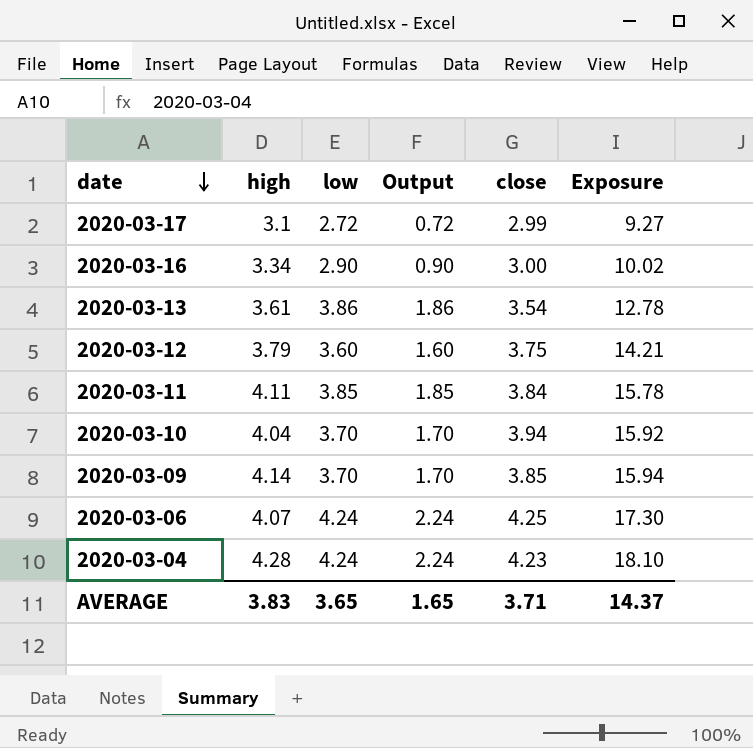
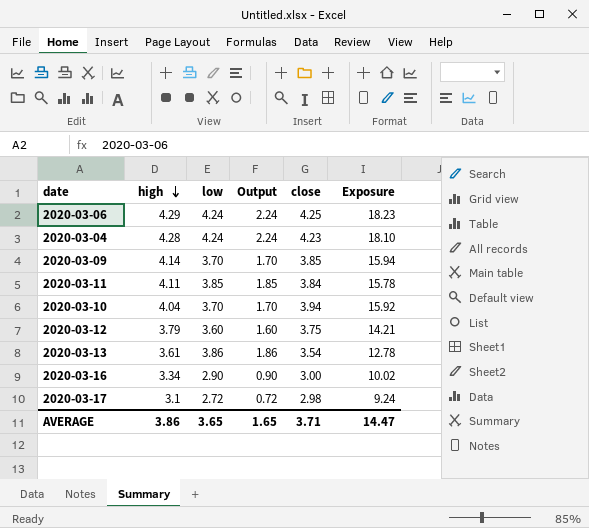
row order: date descending -> high descending
2020-03-06 | high: 4.07 -> 4.29
2020-03-06 | Exposure: 17.30 -> 18.23
2020-03-17 | close: 2.99 -> 2.98
2020-03-17 | Exposure: 9.27 -> 9.24
AVERAGE | high: 3.83 -> 3.86
AVERAGE | Exposure: 14.37 -> 14.47

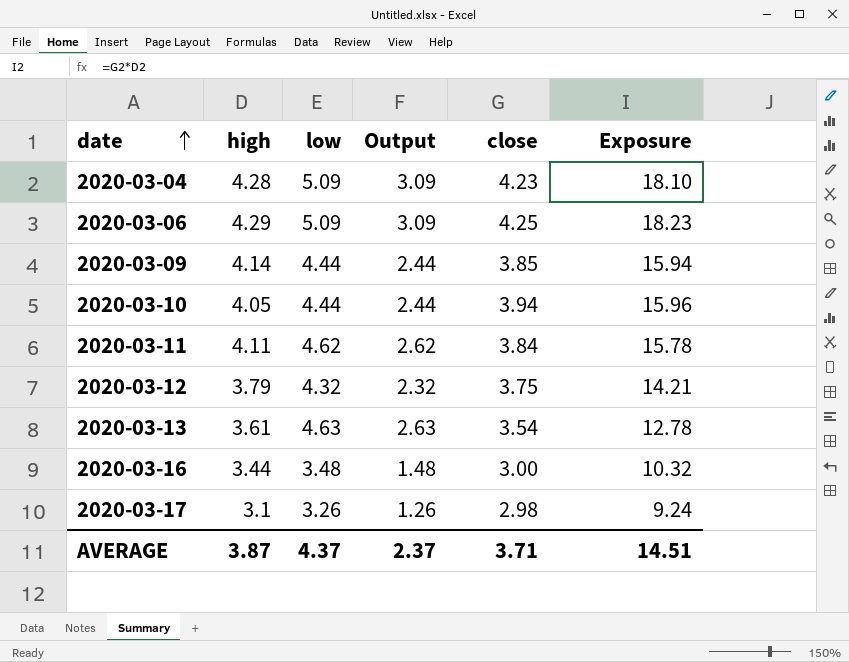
row order: high descending -> date ascending
2020-03-04 | low: 4.24 -> 5.09
2020-03-04 | Output: 2.24 -> 3.09
2020-03-06 | low: 4.24 -> 5.09
2020-03-06 | Output: 2.24 -> 3.09
2020-03-09 | low: 3.70 -> 4.44
2020-03-09 | Output: 1.70 -> 2.44
2020-03-10 | high: 4.04 -> 4.05
2020-03-10 | low: 3.70 -> 4.44
2020-03-10 | Output: 1.70 -> 2.44
2020-03-10 | Exposure: 15.92 -> 15.96
2020-03-11 | low: 3.85 -> 4.62
2020-03-11 | Output: 1.85 -> 2.62
2020-03-12 | low: 3.60 -> 4.32
2020-03-12 | Output: 1.60 -> 2.32
2020-03-13 | low: 3.86 -> 4.63
2020-03-13 | Output: 1.86 -> 2.63
2020-03-16 | high: 3.34 -> 3.44
2020-03-16 | low: 2.90 -> 3.48
2020-03-16 | Output: 0.90 -> 1.48
2020-03-16 | Exposure: 10.02 -> 10.32
2020-03-17 | low: 2.72 -> 3.26
2020-03-17 | Output: 0.72 -> 1.26
AVERAGE | high: 3.86 -> 3.87
AVERAGE | low: 3.65 -> 4.37
AVERAGE | Output: 1.65 -> 2.37
AVERAGE | Exposure: 14.47 -> 14.51

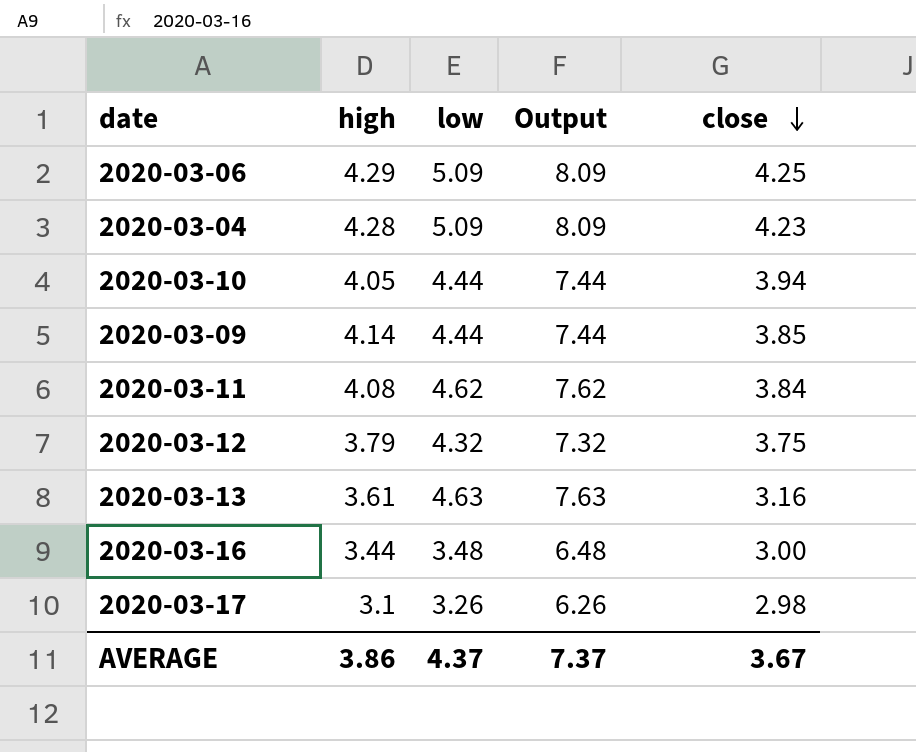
row order: date ascending -> close descending
column Exposure | formula: [high] * [close] -> none
column Output | formula: [low] - 2 -> [low] + 3
2020-03-11 | high: 4.11 -> 4.08
2020-03-13 | close: 3.54 -> 3.16
AVERAGE | high: 3.87 -> 3.86
AVERAGE | Output: 2.37 -> 7.37
AVERAGE | close: 3.71 -> 3.67

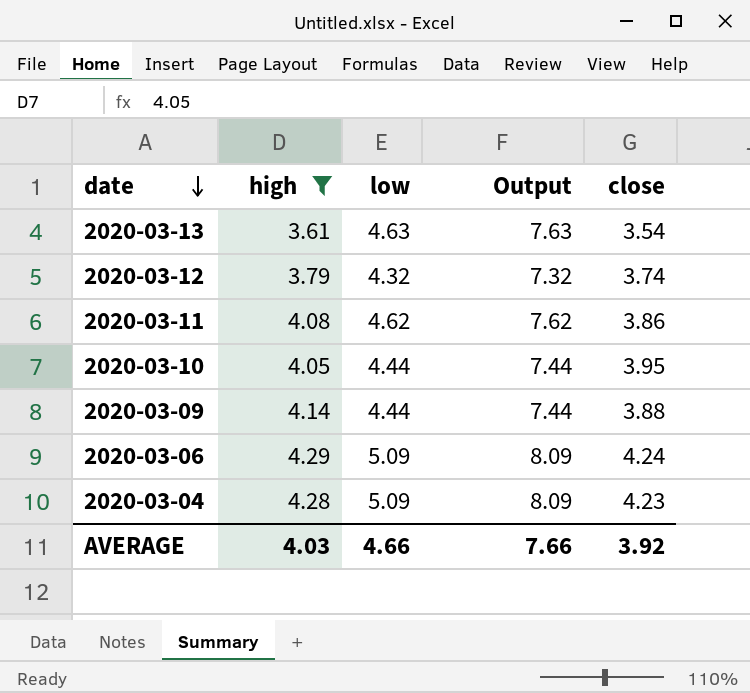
filter: none -> high >= 3.61
row order: close descending -> date descending
2020-03-13 | close: 3.16 -> 3.54
2020-03-12 | close: 3.75 -> 3.74
2020-03-11 | close: 3.84 -> 3.86
2020-03-10 | close: 3.94 -> 3.95
2020-03-09 | close: 3.85 -> 3.88
2020-03-06 | close: 4.25 -> 4.24
AVERAGE | high: 3.86 -> 4.03
AVERAGE | low: 4.37 -> 4.66
AVERAGE | Output: 7.37 -> 7.66
AVERAGE | close: 3.67 -> 3.92

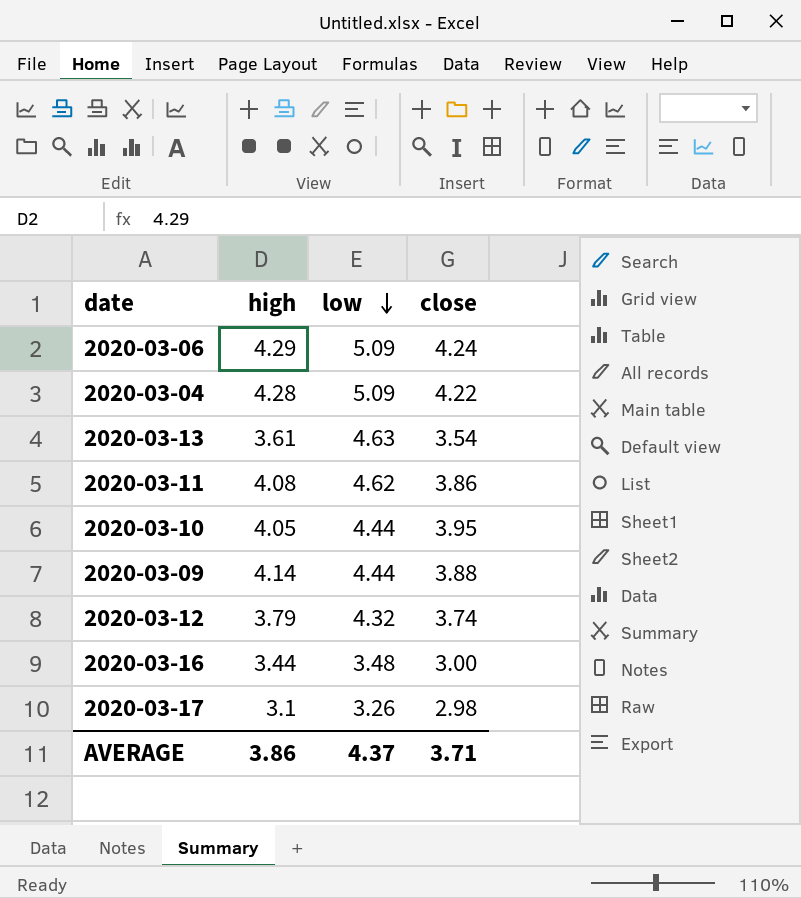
filter: high >= 3.61 -> none
row order: date descending -> low descending
column Output | formula: [low] + 3 -> none
2020-03-04 | close: 4.23 -> 4.22
AVERAGE | high: 4.03 -> 3.86
AVERAGE | low: 4.66 -> 4.37
AVERAGE | close: 3.92 -> 3.71

